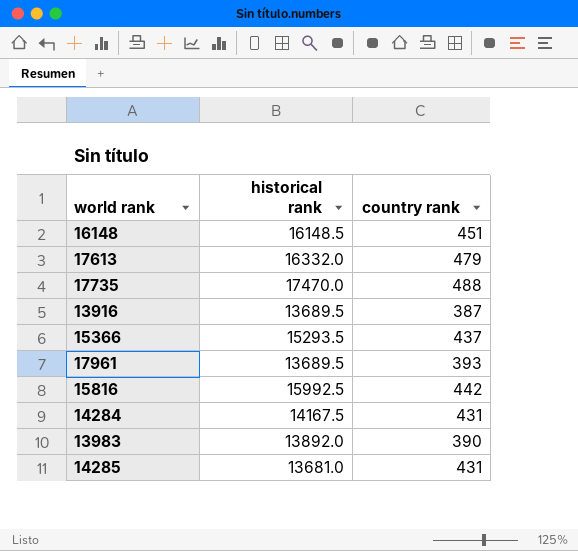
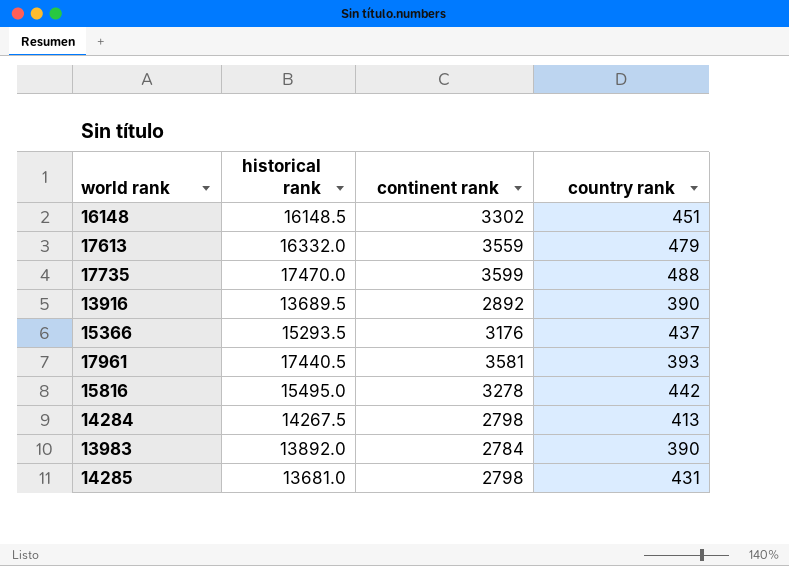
column continent rank | position: none -> 3
13916 | country rank: 387 -> 390
17961 | historical rank: 13689.5 -> 17440.5
15816 | historical rank: 15992.5 -> 15495.0
14284 | historical rank: 14167.5 -> 14267.5
14284 | country rank: 431 -> 413

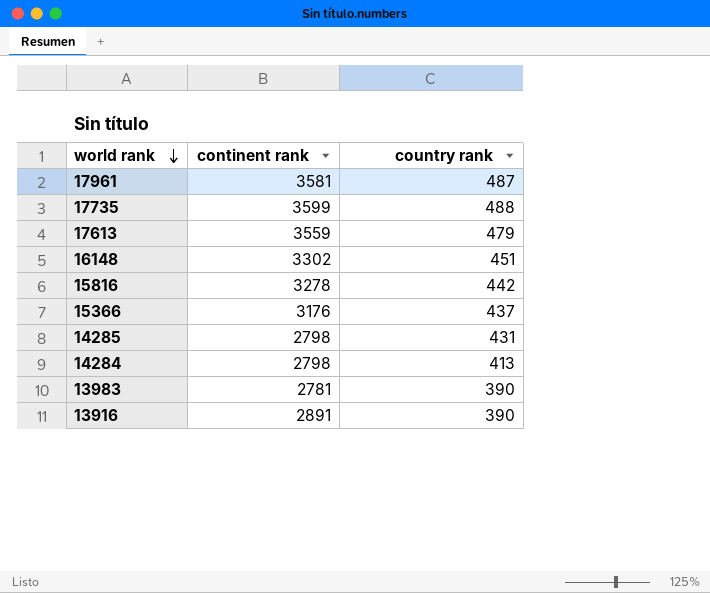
row order: none -> world rank descending
column historical rank | position: 2 -> none
17961 | country rank: 393 -> 487
13983 | continent rank: 2784 -> 2781
13916 | continent rank: 2892 -> 2891

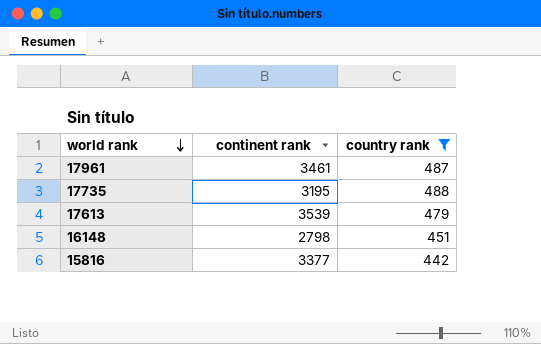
filter: none -> country rank >= 442
17961 | continent rank: 3581 -> 3461
17735 | continent rank: 3599 -> 3195
17613 | continent rank: 3559 -> 3539
16148 | continent rank: 3302 -> 2798
15816 | continent rank: 3278 -> 3377

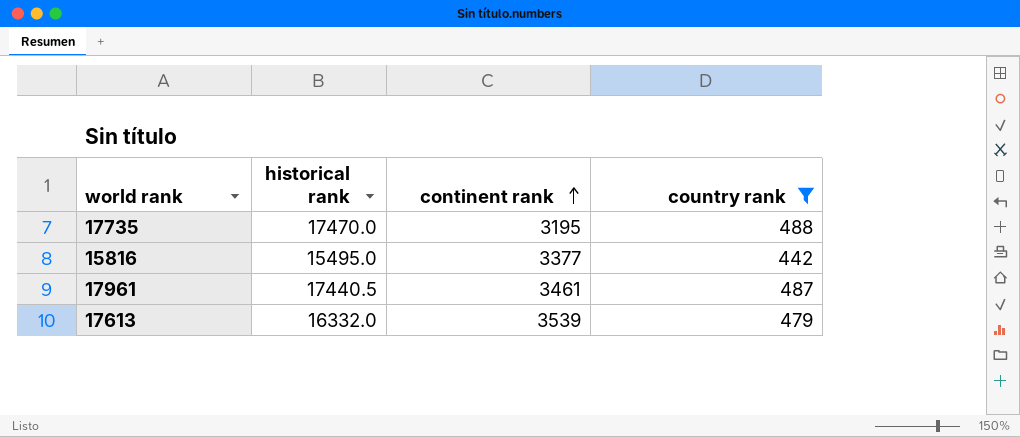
row order: world rank descending -> continent rank ascending
column historical rank | position: none -> 2
row 16148: 2798 | 451 -> none

